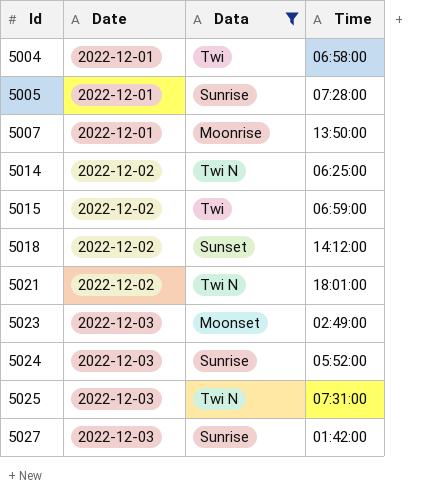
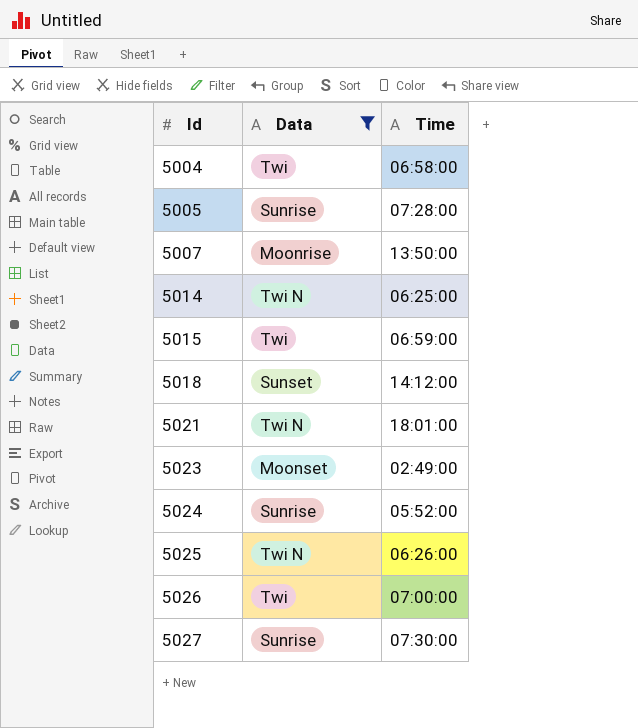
column Date | position: 2 -> none
5025 | Time: 07:31:00 -> 06:26:00
row 5026: none -> Twi | 07:00:00
5027 | Time: 01:42:00 -> 07:30:00

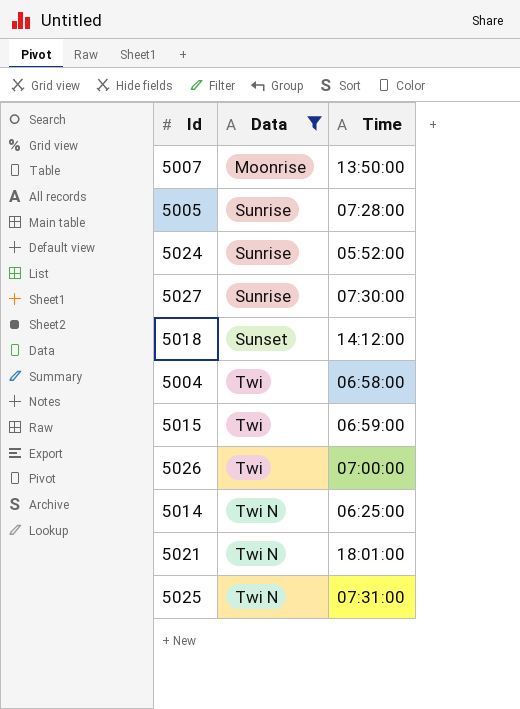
row order: Id ascending -> Data ascending
row 5023: Moonset | 02:49:00 -> none
5025 | Time: 06:26:00 -> 07:31:00

